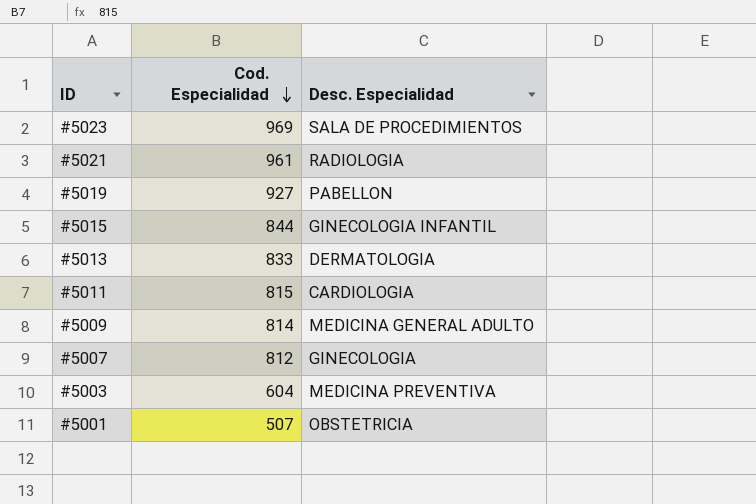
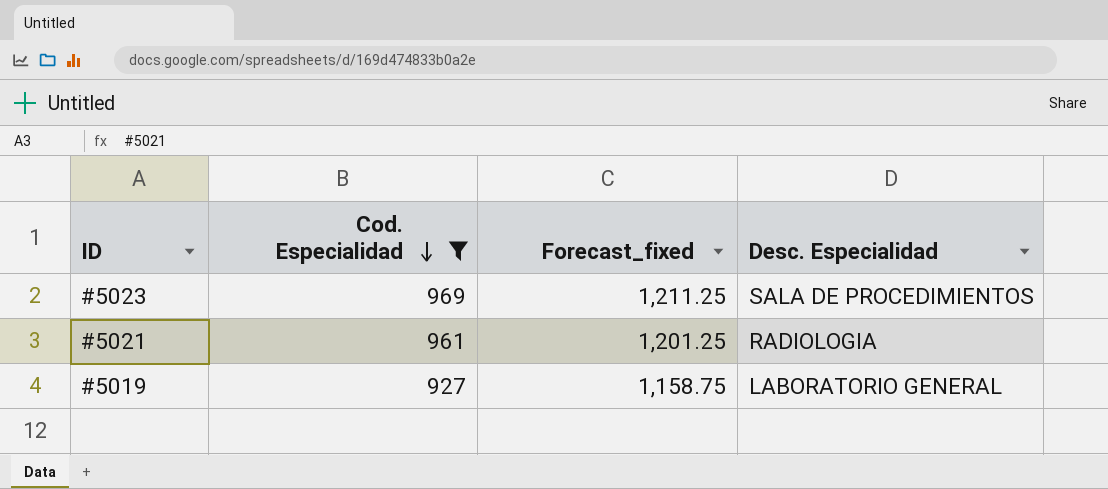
filter: none -> Cod. Especialidad >= 927
column Forecast_fixed | formula: none -> [Cod. Especialidad] * 1.25
#5019 | Desc. Especialidad: PABELLON -> LABORATORIO GENERAL

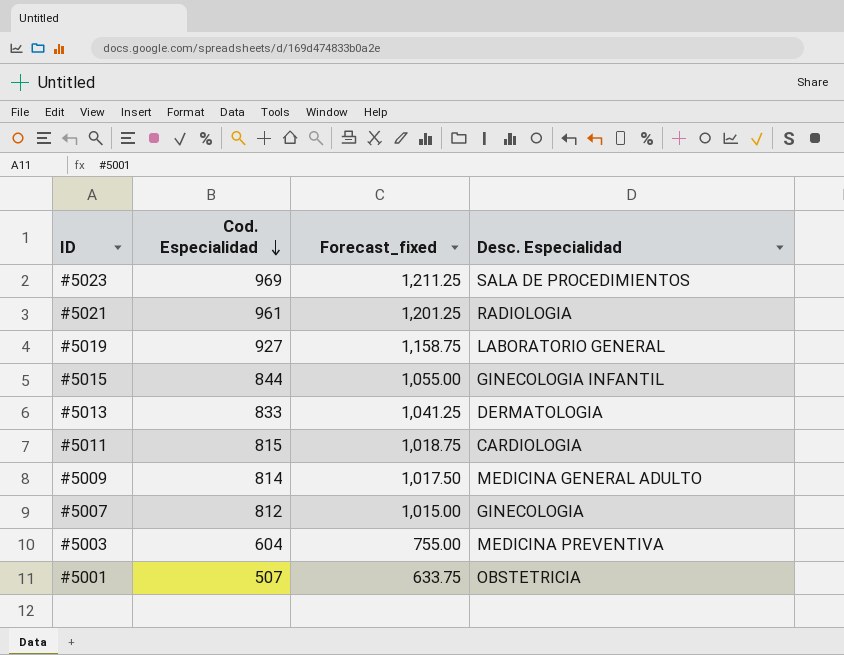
filter: Cod. Especialidad >= 927 -> none

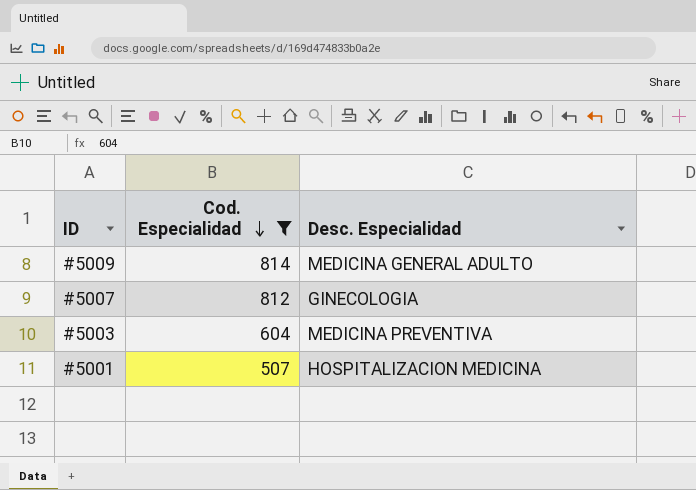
filter: none -> Cod. Especialidad <= 814
column Forecast_fixed | formula: [Cod. Especialidad] * 1.25 -> none
#5001 | Desc. Especialidad: OBSTETRICIA -> HOSPITALIZACION MEDICINA

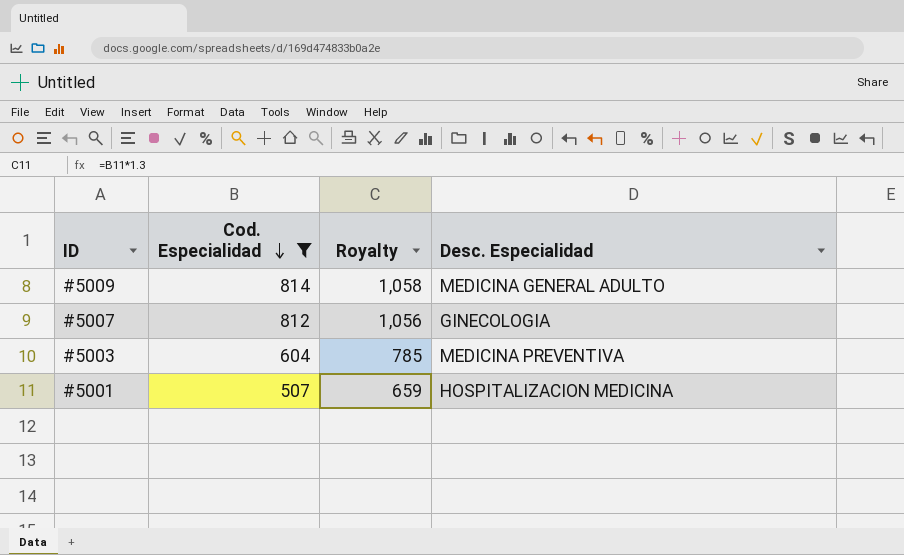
column Royalty | formula: none -> [Cod. Especialidad] * 1.3

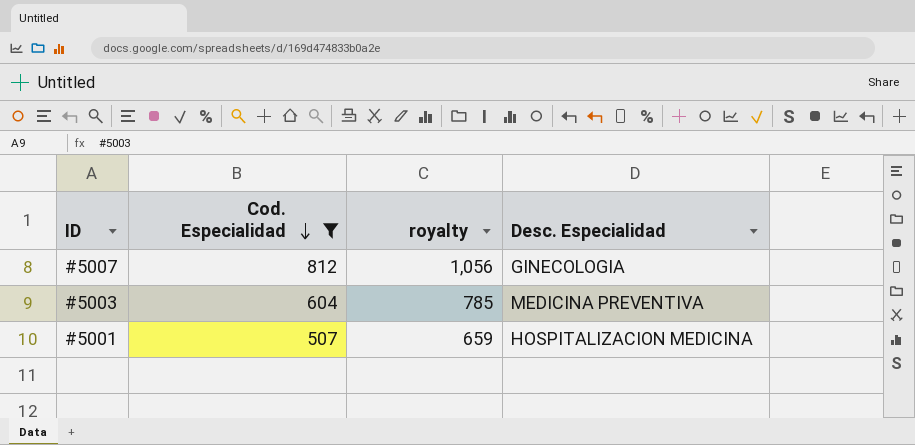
column name: Royalty -> royalty
row #5009: 814 | 1,058 | MEDICINA GENERAL ADULTO -> none

